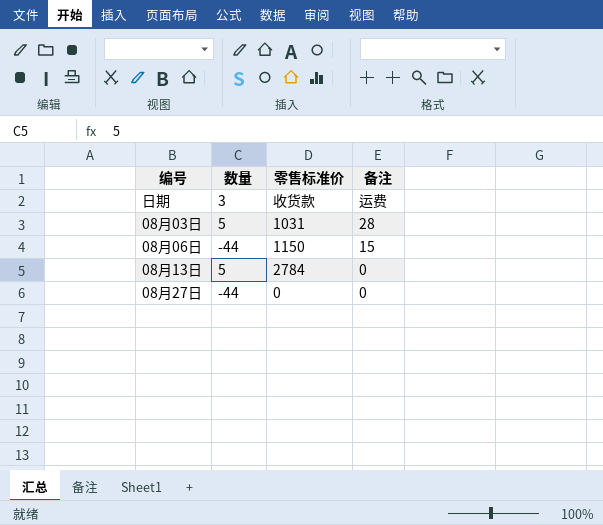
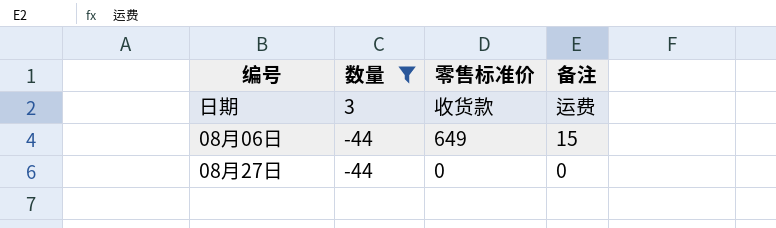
filter: none -> 数量 != 5
08月06日 | 零售标准价: 1150 -> 649

